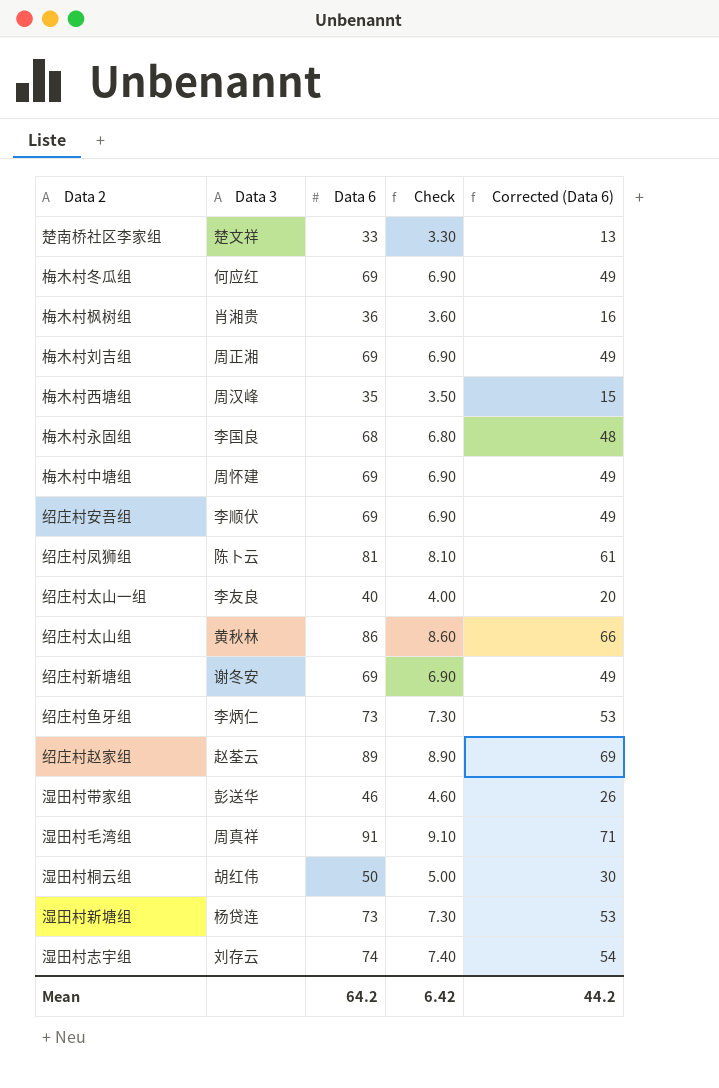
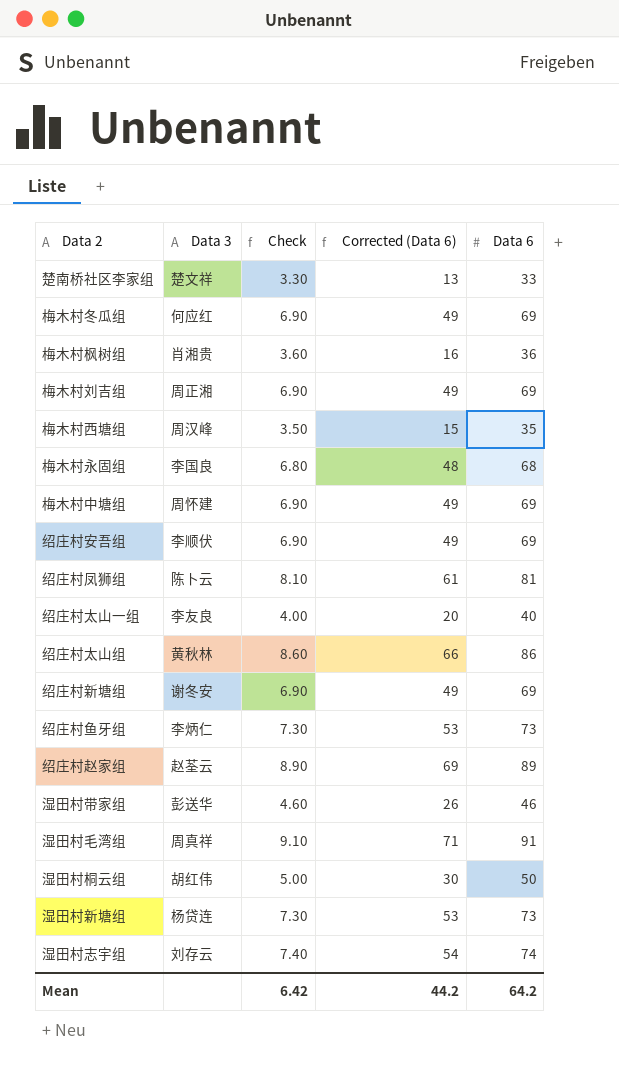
column Data 6 | position: 3 -> 5

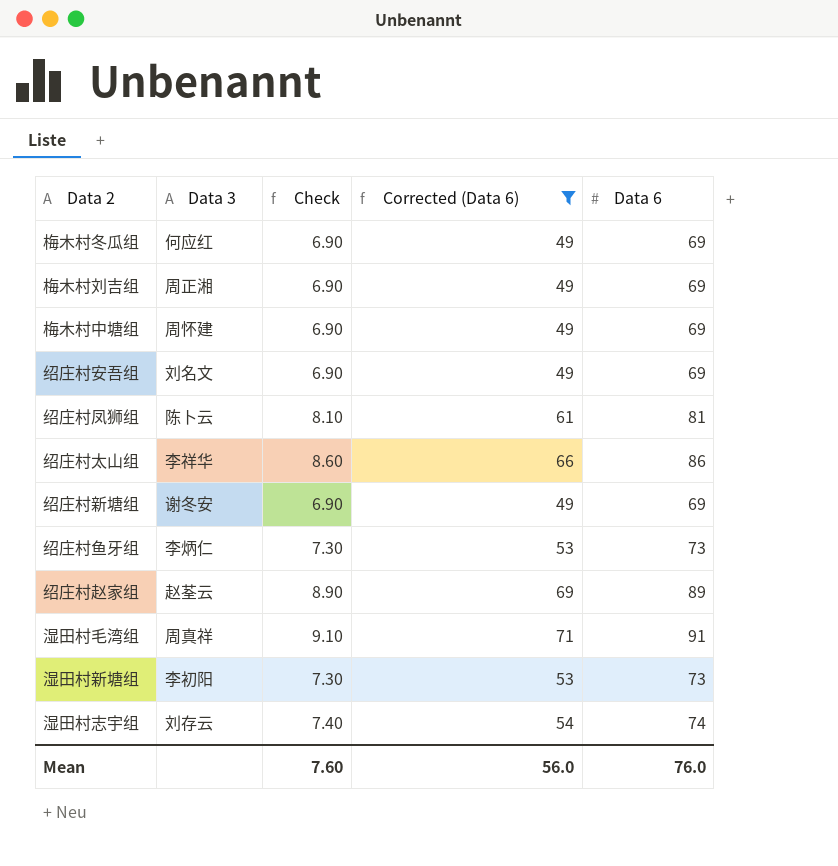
filter: none -> Corrected (Data 6) >= 49
绍庄村安吾组 | Data 3: 李顺伏 -> 刘名文
绍庄村太山组 | Data 3: 黄秋林 -> 李祥华
湿田村新塘组 | Data 3: 杨贷连 -> 李初阳
Mean | Check: 6.42 -> 7.60
Mean | Corrected (Data 6): 44.2 -> 56.0
Mean | Data 6: 64.2 -> 76.0

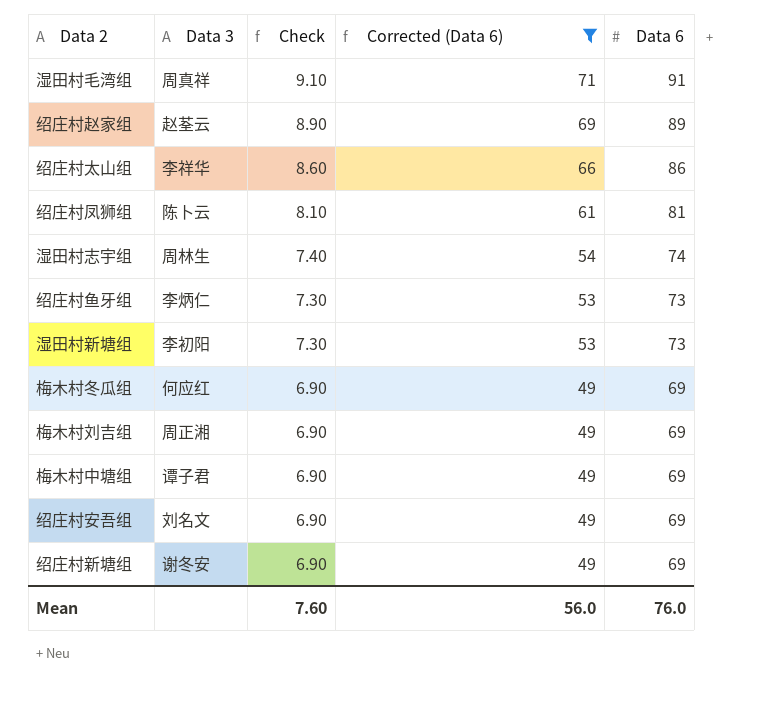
row order: none -> Check descending
湿田村志宇组 | Data 3: 刘存云 -> 周林生
梅木村中塘组 | Data 3: 周怀建 -> 谭子君

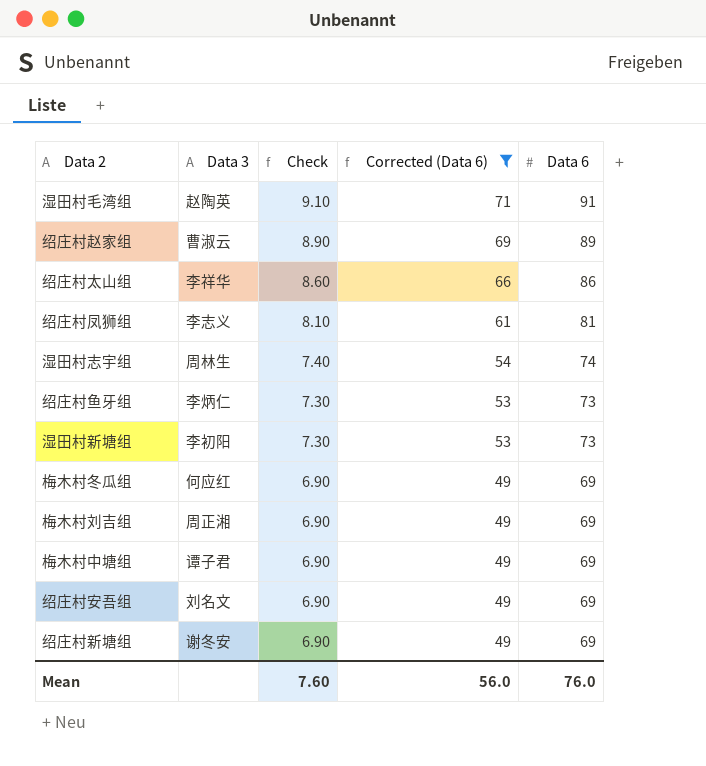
湿田村毛湾组 | Data 3: 周真祥 -> 赵陶英
绍庄村赵家组 | Data 3: 赵荃云 -> 曹淑云
绍庄村凤狮组 | Data 3: 陈卜云 -> 李志义

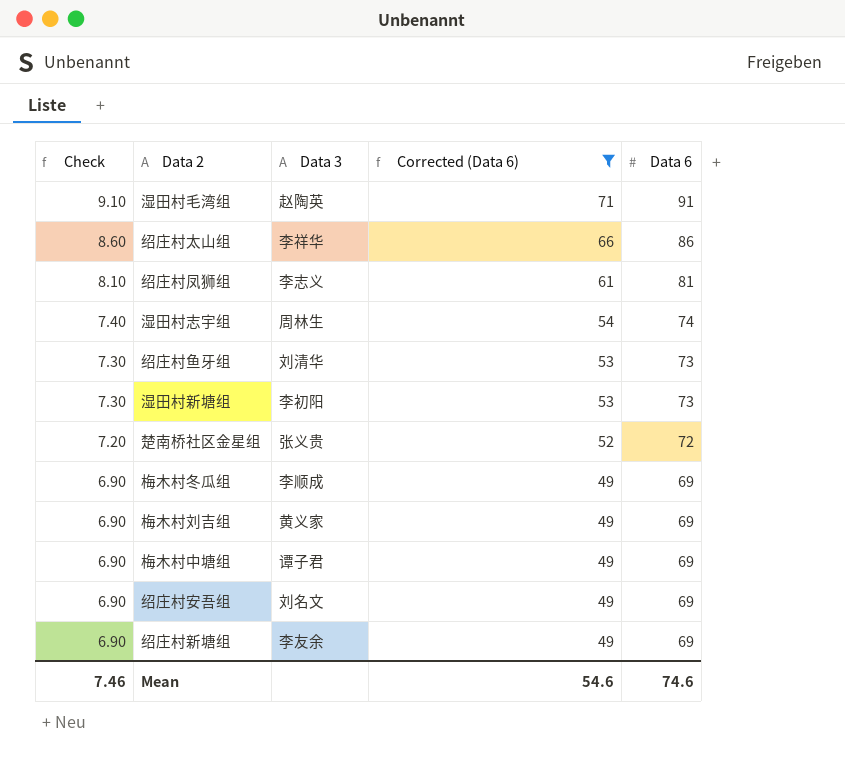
column Check | position: 3 -> 1
row 绍庄村赵家组: 曹淑云 | 8.90 | 69 | 89 -> none
绍庄村鱼牙组 | Data 3: 李炳仁 -> 刘清华
row 楚南桥社区金星组: none -> 7.20 | 张义贵 | 52 | 72
梅木村冬瓜组 | Data 3: 何应红 -> 李顺成
梅木村刘吉组 | Data 3: 周正湘 -> 黄义家
绍庄村新塘组 | Data 3: 谢冬安 -> 李友余
Mean | Check: 7.60 -> 7.46
Mean | Corrected (Data 6): 56.0 -> 54.6
Mean | Data 6: 76.0 -> 74.6

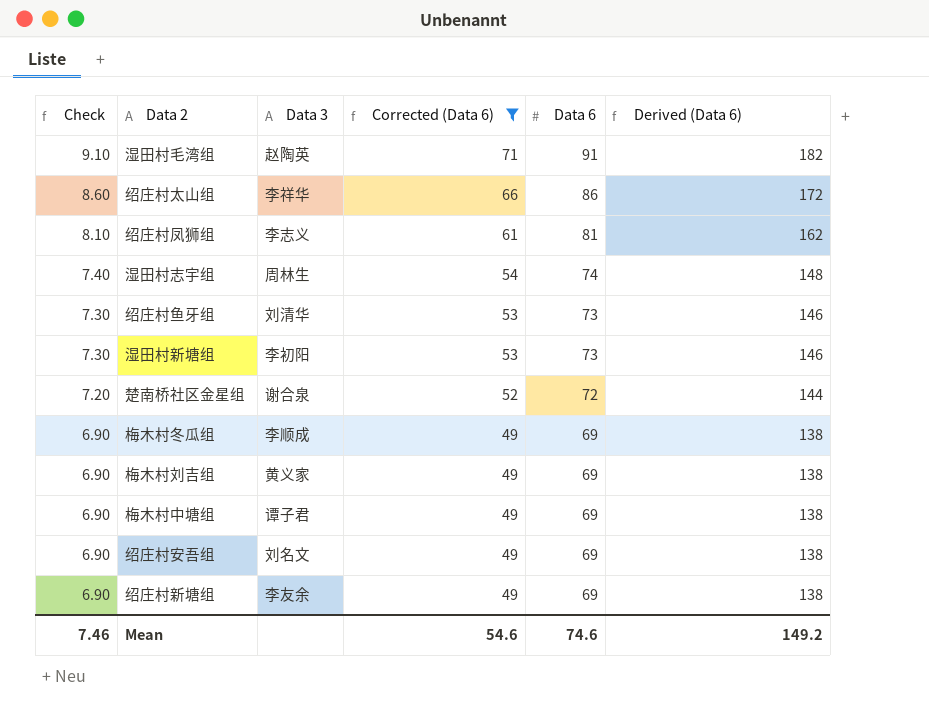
column Derived (Data 6) | formula: none -> [Data 6] * 2
楚南桥社区金星组 | Data 3: 张义贵 -> 谢合泉

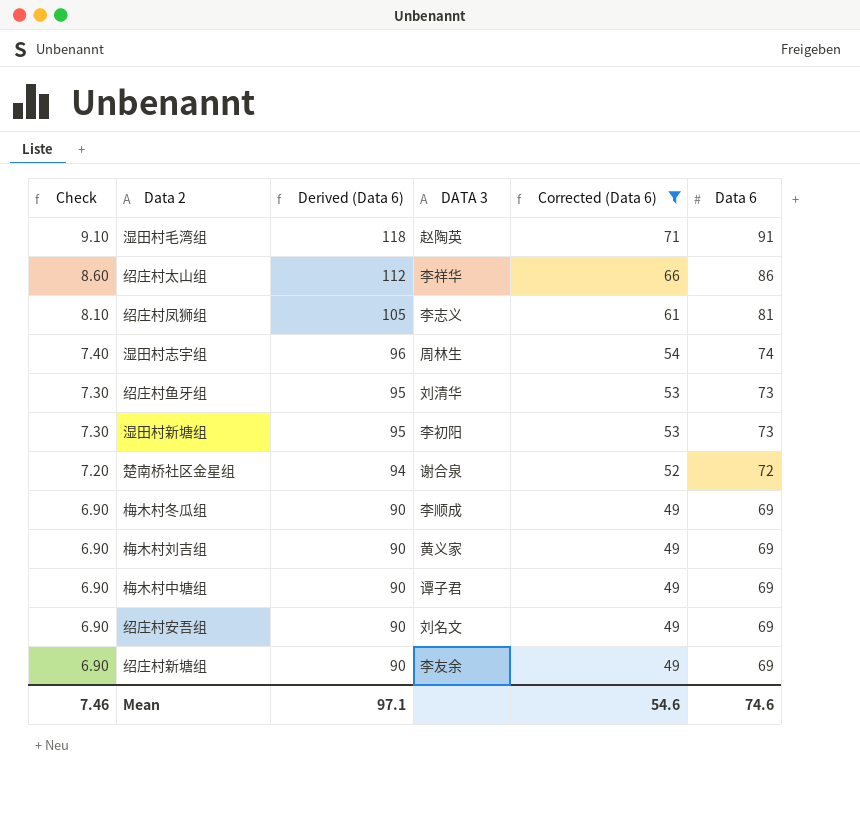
column Derived (Data 6) | formula: [Data 6] * 2 -> [Data 6] * 1.3
column Derived (Data 6) | position: 6 -> 3
column name: Data 3 -> DATA 3
Mean | Derived (Data 6): 149.2 -> 97.1

